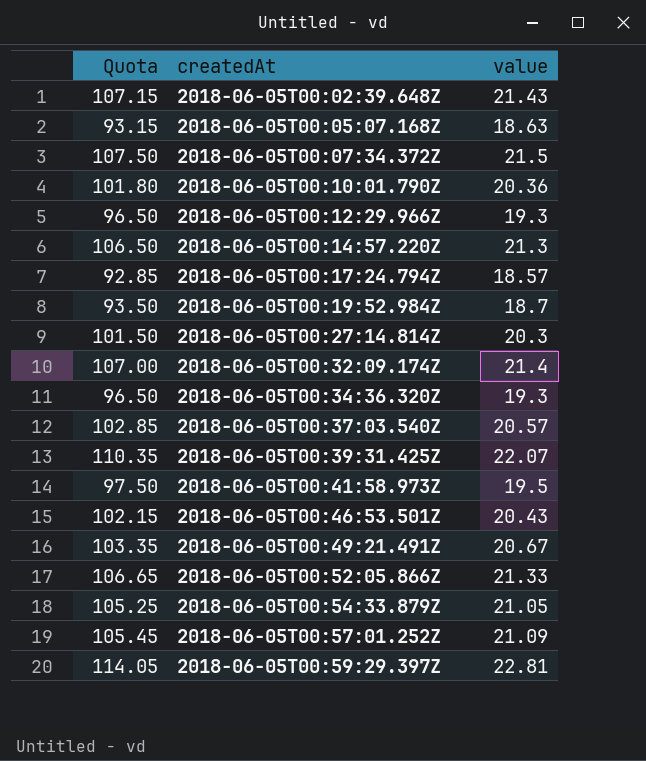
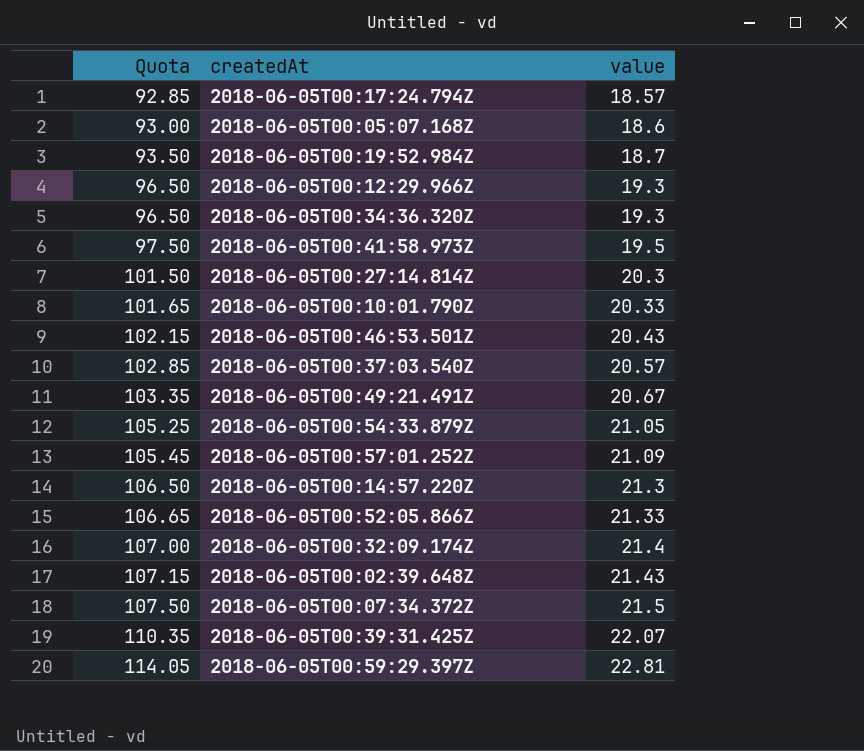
row order: createdAt ascending -> Quota ascending
2018-06-05T00:05:07.168Z | Quota: 93.15 -> 93.00
2018-06-05T00:05:07.168Z | value: 18.63 -> 18.6
2018-06-05T00:10:01.790Z | Quota: 101.80 -> 101.65
2018-06-05T00:10:01.790Z | value: 20.36 -> 20.33

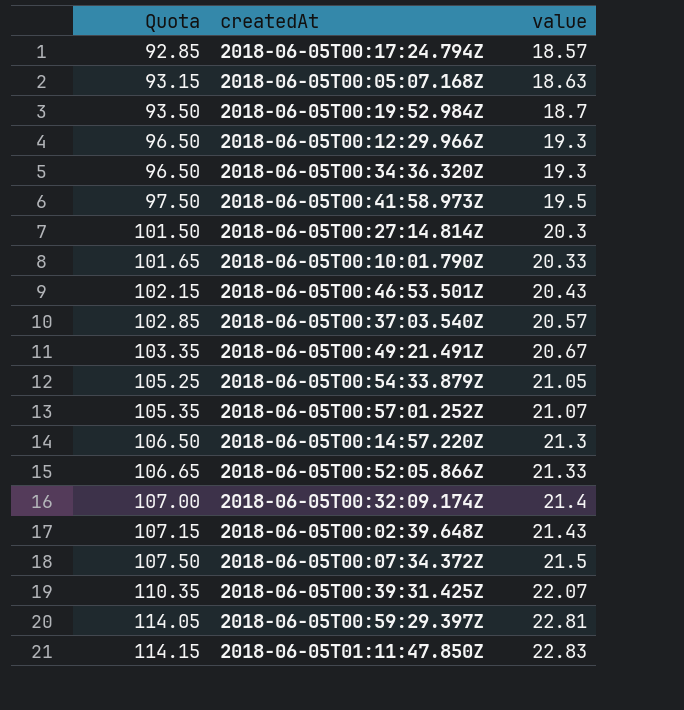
2018-06-05T00:05:07.168Z | Quota: 93.00 -> 93.15
2018-06-05T00:05:07.168Z | value: 18.6 -> 18.63
2018-06-05T00:57:01.252Z | Quota: 105.45 -> 105.35
2018-06-05T00:57:01.252Z | value: 21.09 -> 21.07
row 2018-06-05T01:11:47.850Z: none -> 114.15 | 22.83

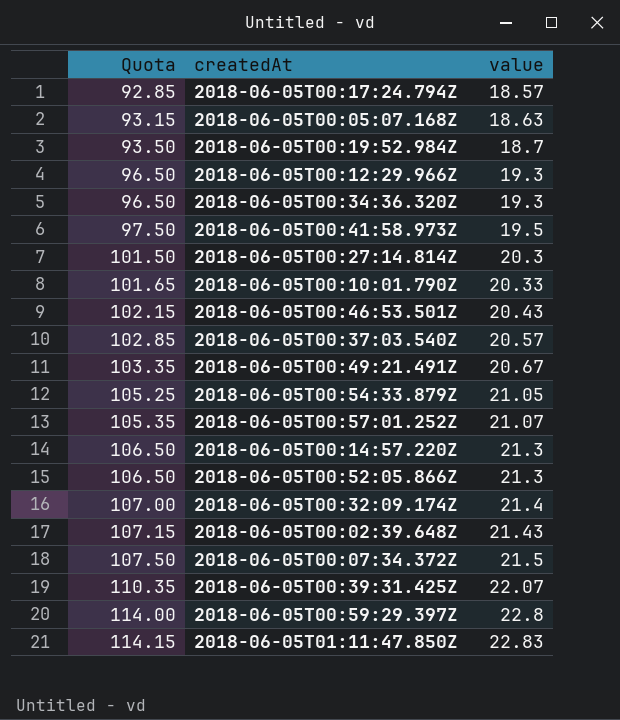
2018-06-05T00:52:05.866Z | Quota: 106.65 -> 106.50
2018-06-05T00:52:05.866Z | value: 21.33 -> 21.3
2018-06-05T00:59:29.397Z | Quota: 114.05 -> 114.00
2018-06-05T00:59:29.397Z | value: 22.81 -> 22.8

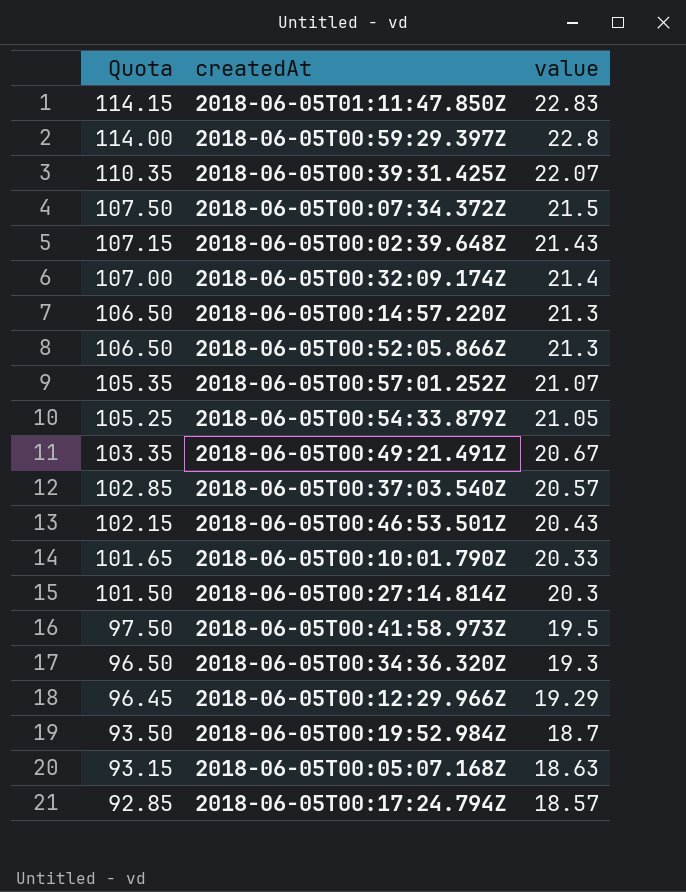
row order: Quota ascending -> Quota descending
2018-06-05T00:12:29.966Z | Quota: 96.50 -> 96.45
2018-06-05T00:12:29.966Z | value: 19.3 -> 19.29

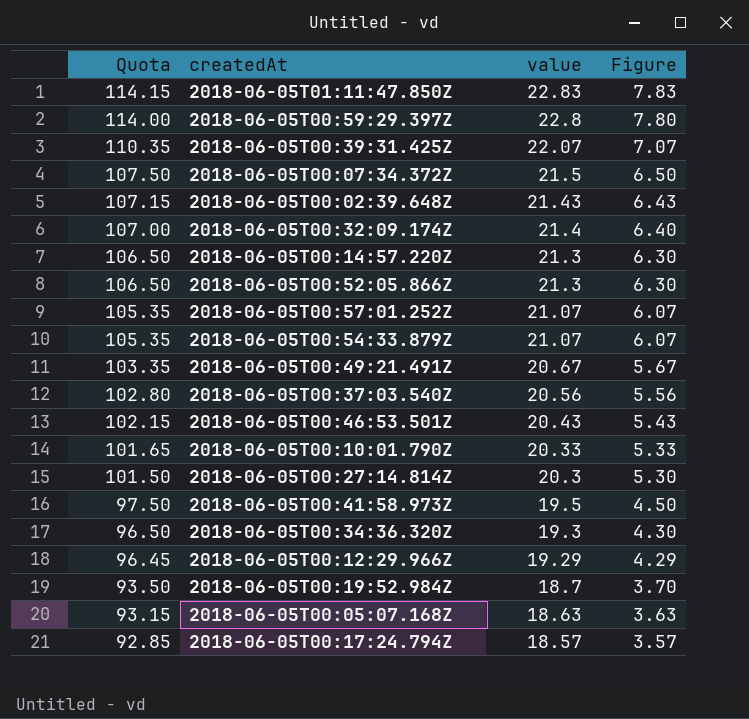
column Figure | formula: none -> [value] - 15
2018-06-05T00:54:33.879Z | Quota: 105.25 -> 105.35
2018-06-05T00:54:33.879Z | value: 21.05 -> 21.07
2018-06-05T00:37:03.540Z | Quota: 102.85 -> 102.80
2018-06-05T00:37:03.540Z | value: 20.57 -> 20.56

